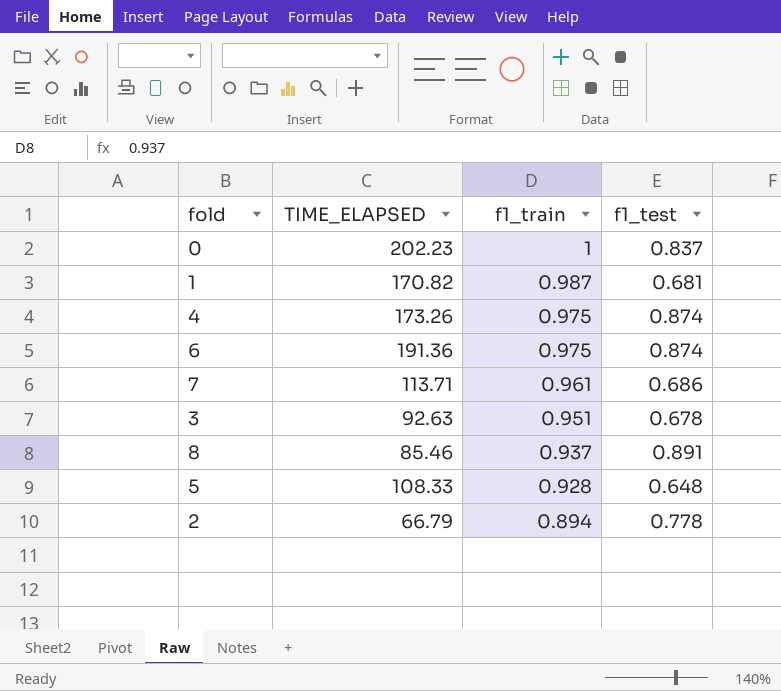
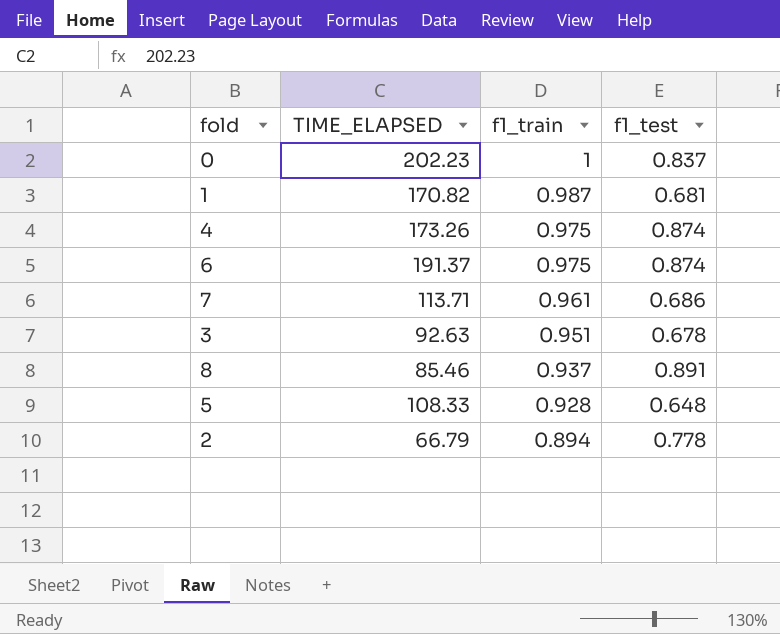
6 | TIME_ELAPSED: 191.36 -> 191.37

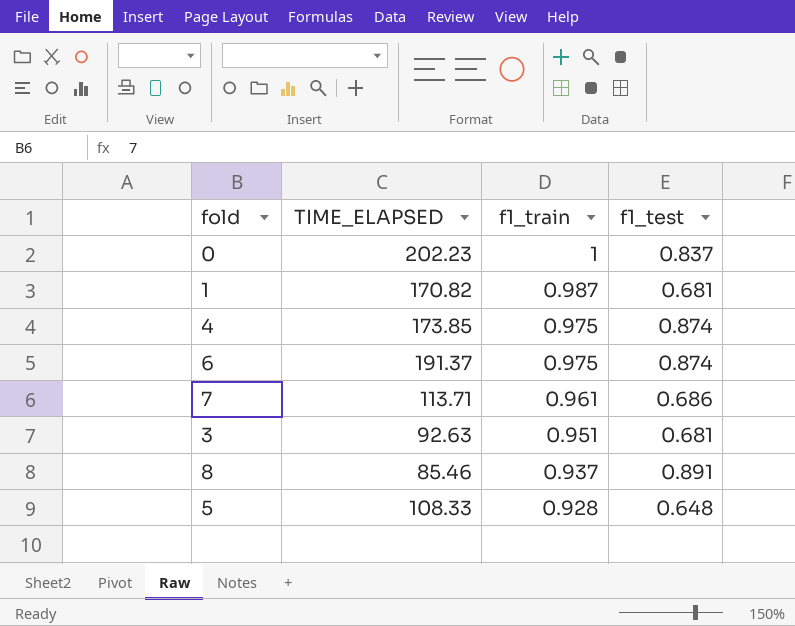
row 2: 66.79 | 0.894 | 0.778 -> none
4 | TIME_ELAPSED: 173.26 -> 173.85
3 | f1_test: 0.678 -> 0.681

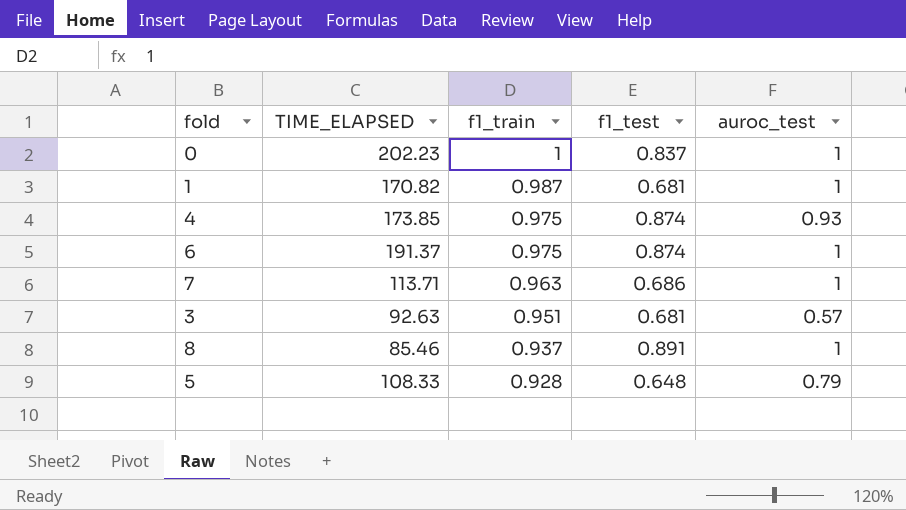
column auroc_test | position: none -> 5
7 | f1_train: 0.961 -> 0.963

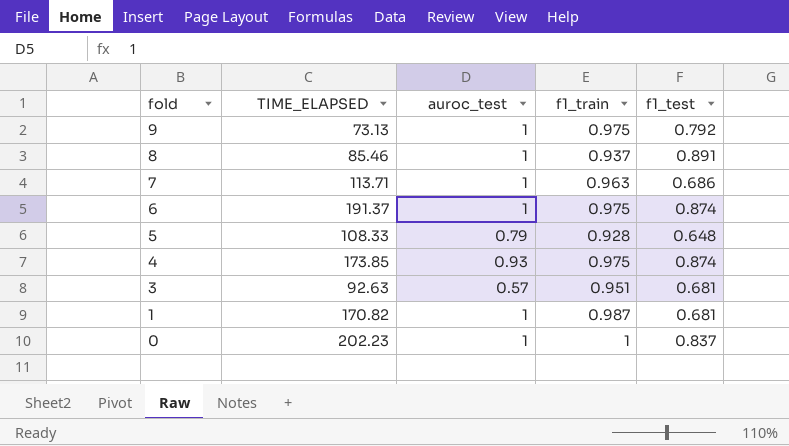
row order: f1_train descending -> fold descending
column auroc_test | position: 5 -> 3
row 9: none -> 73.13 | 1 | 0.975 | 0.792

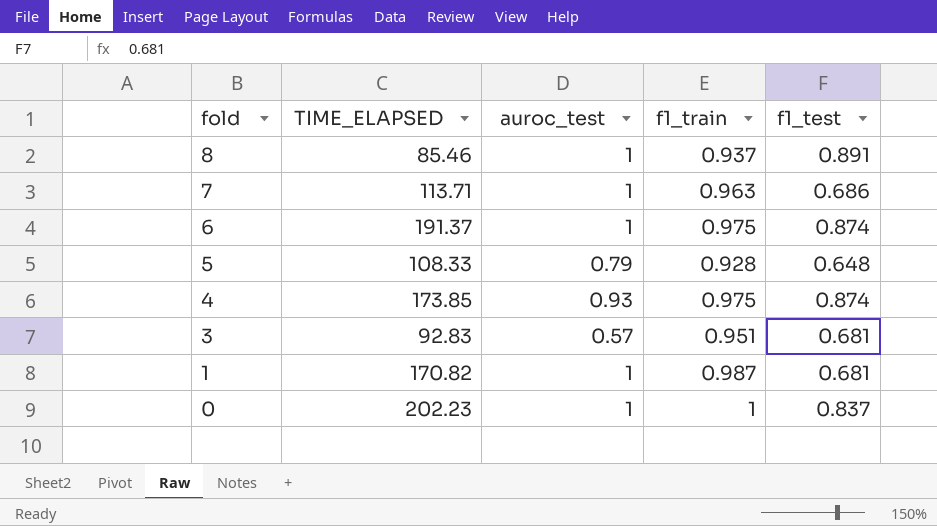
row 9: 73.13 | 1 | 0.975 | 0.792 -> none
3 | TIME_ELAPSED: 92.63 -> 92.83

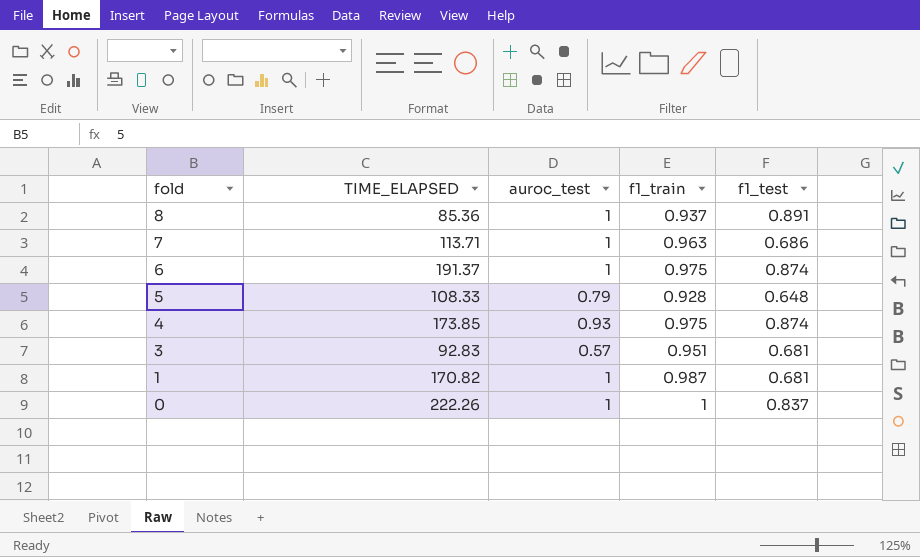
8 | TIME_ELAPSED: 85.46 -> 85.36
0 | TIME_ELAPSED: 202.23 -> 222.26

